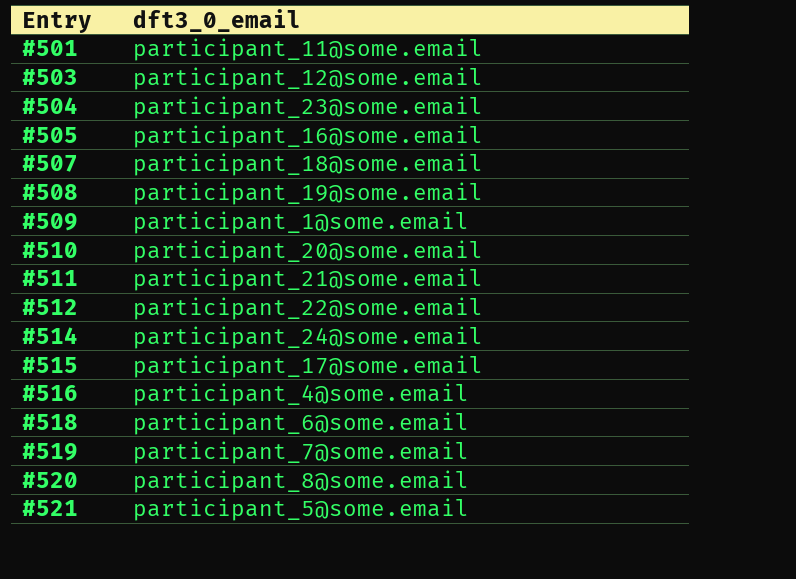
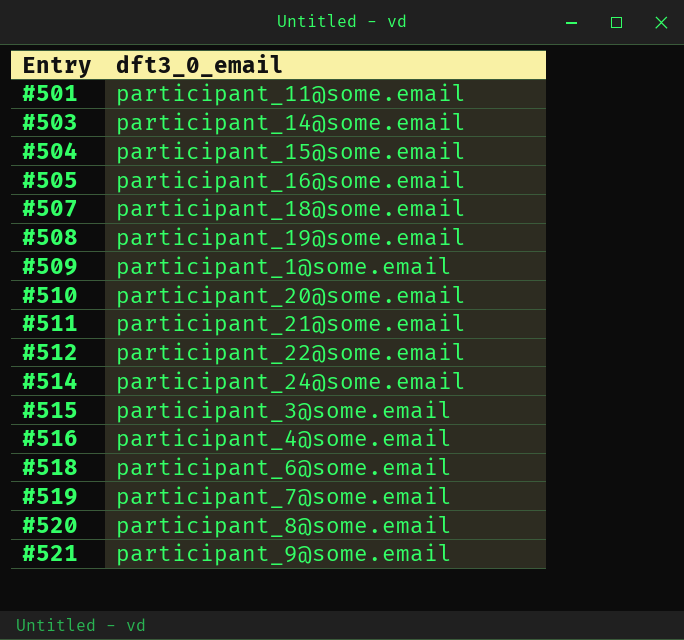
#503 | dft3_0_email: participant_12@some.email -> participant_14@some.email
#504 | dft3_0_email: participant_23@some.email -> participant_15@some.email
#515 | dft3_0_email: participant_17@some.email -> participant_3@some.email
#521 | dft3_0_email: participant_5@some.email -> participant_9@some.email

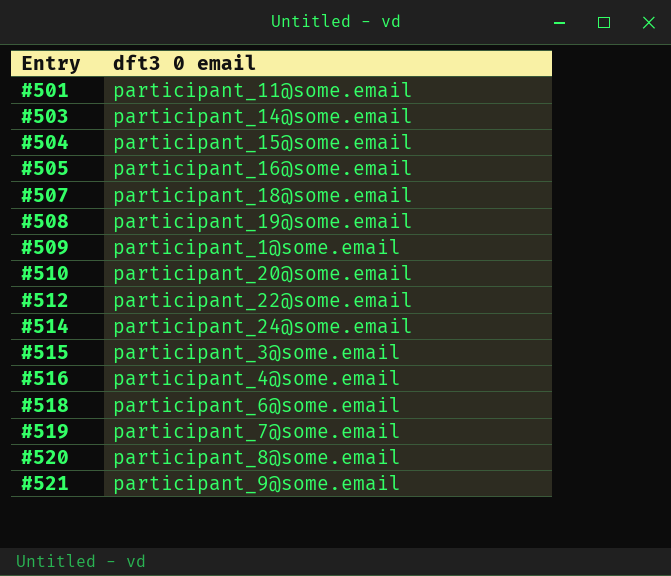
column name: dft3_0_email -> dft3 0 email
row #511: participant_21@some.email -> none

